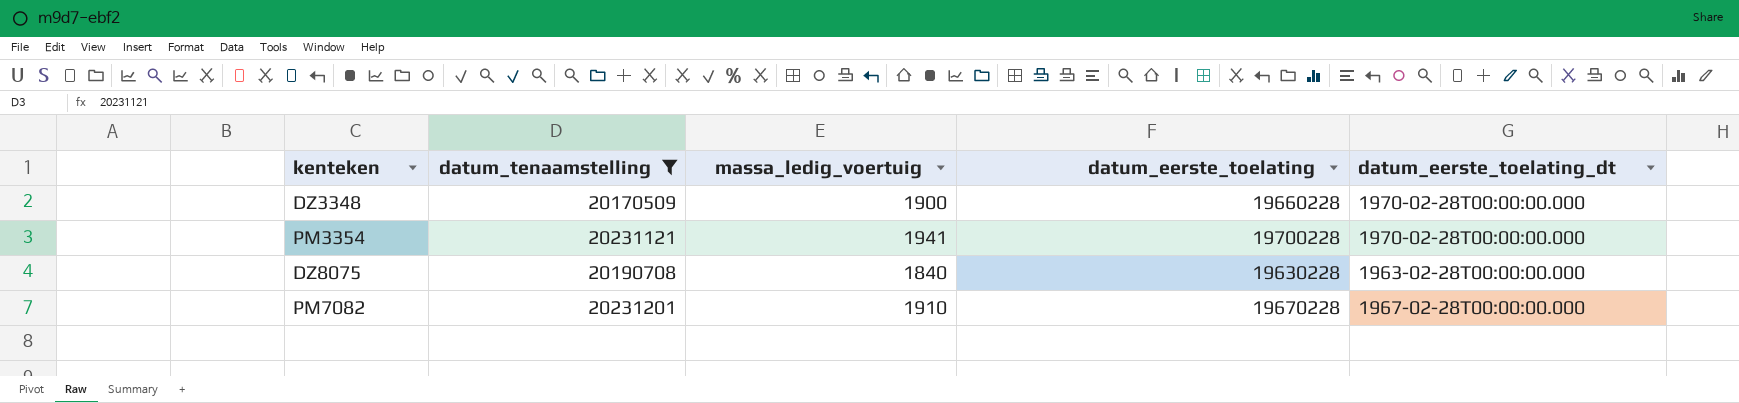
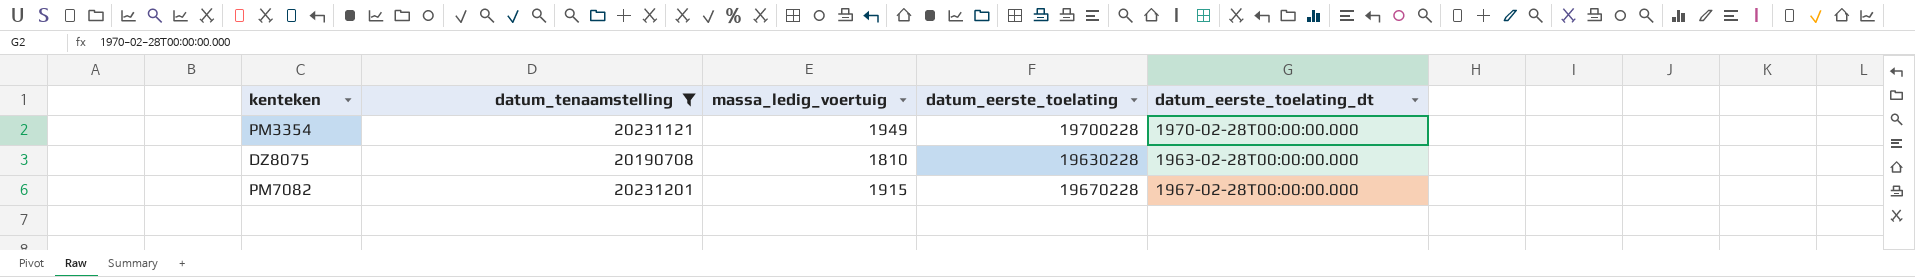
row DZ3348: 20170509 | 1900 | 19660228 | 1970-02-28T00:00:00.000 -> none
PM3354 | massa_ledig_voertuig: 1941 -> 1949
DZ8075 | massa_ledig_voertuig: 1840 -> 1810
PM7082 | massa_ledig_voertuig: 1910 -> 1915

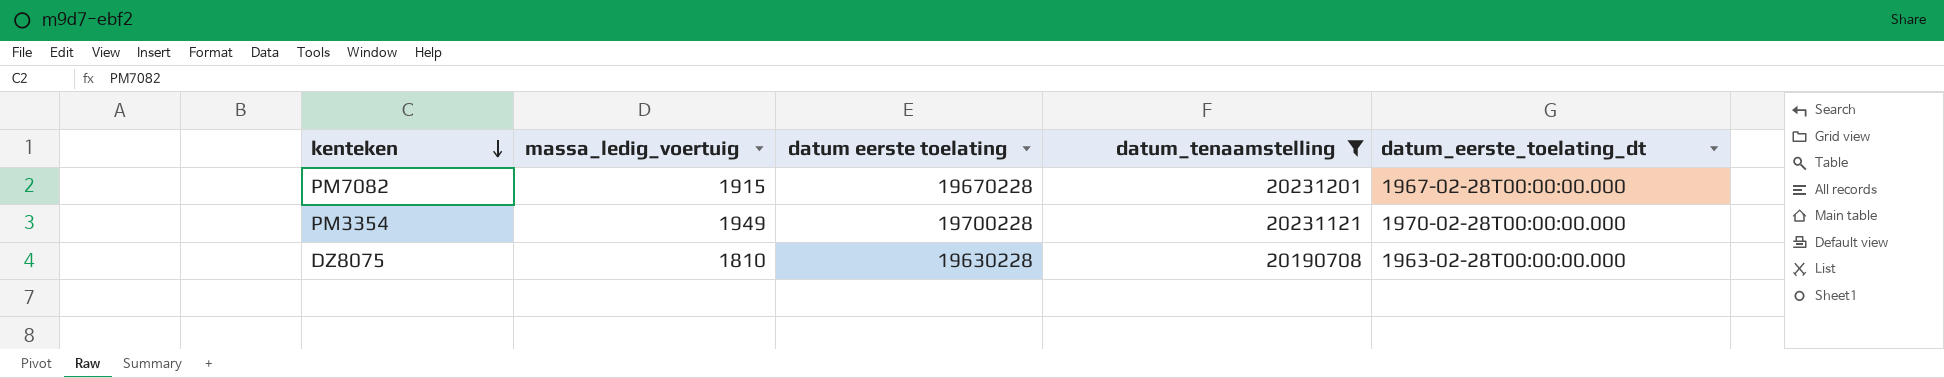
row order: none -> kenteken descending
column name: datum_eerste_toelating -> datum eerste toelating
column datum_tenaamstelling | position: 2 -> 4

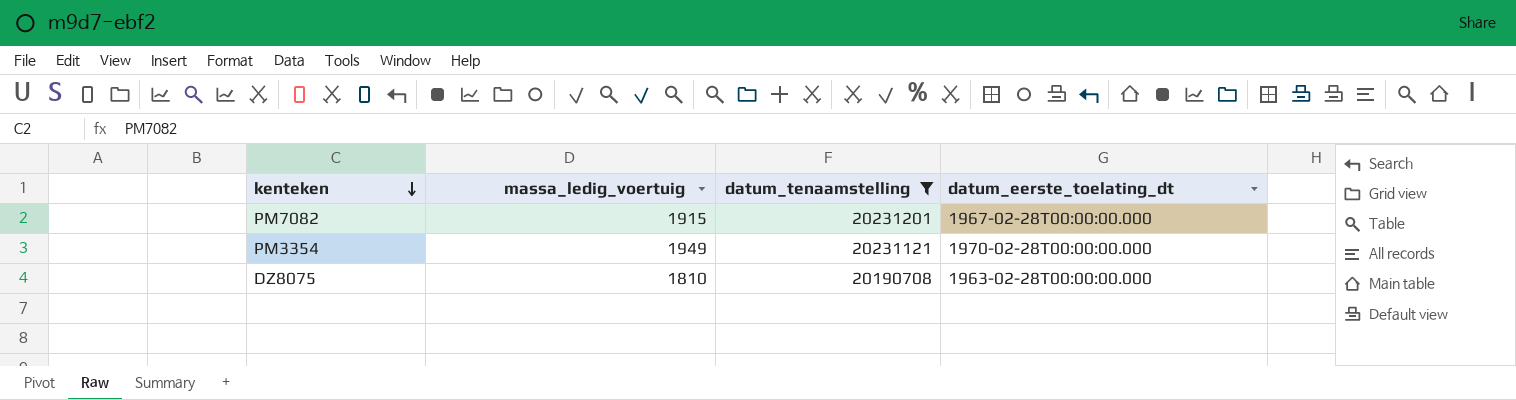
column datum eerste toelating | position: 3 -> none

